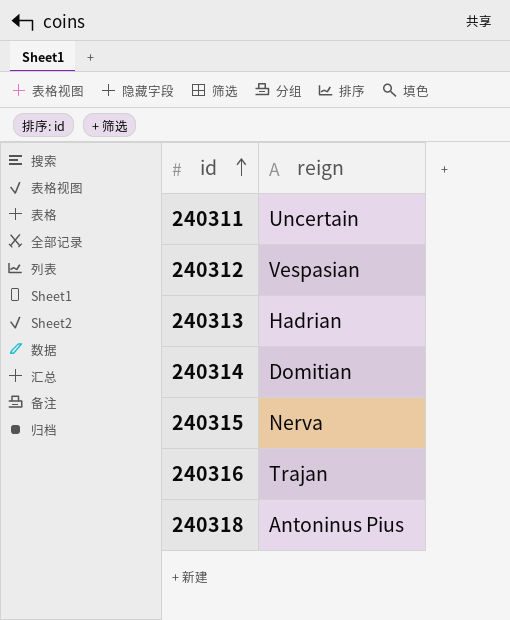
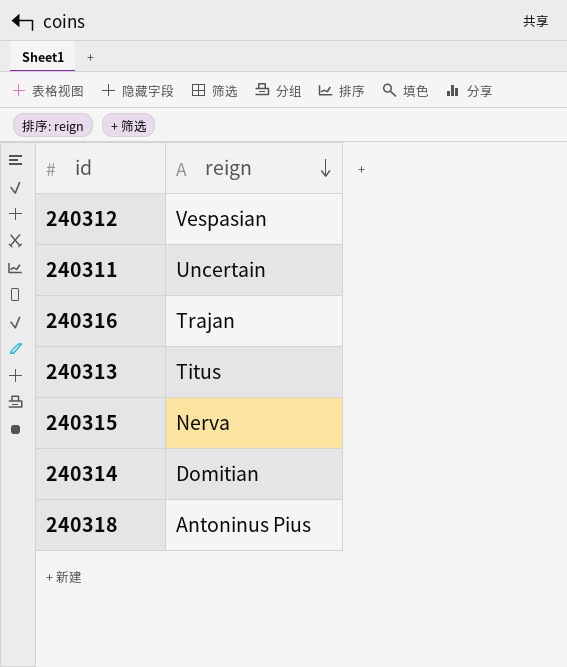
row order: id ascending -> reign descending
240313 | reign: Hadrian -> Titus

